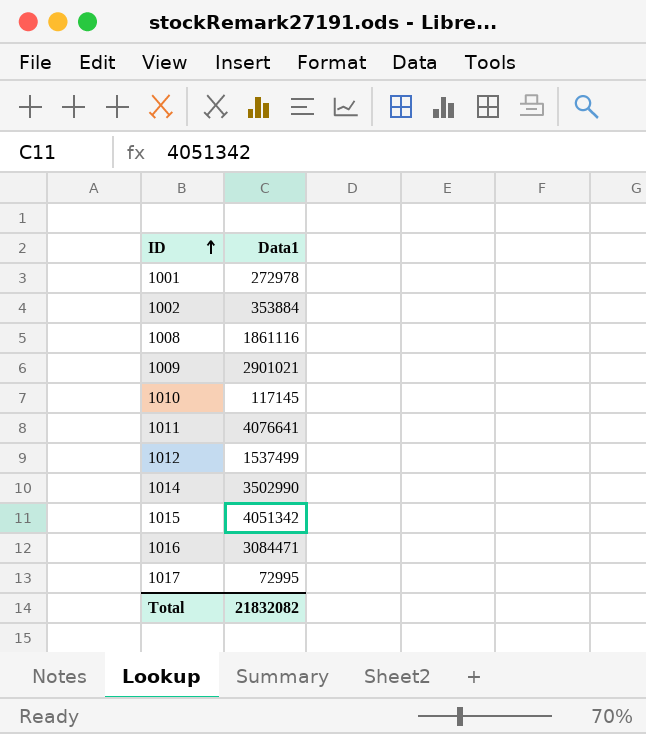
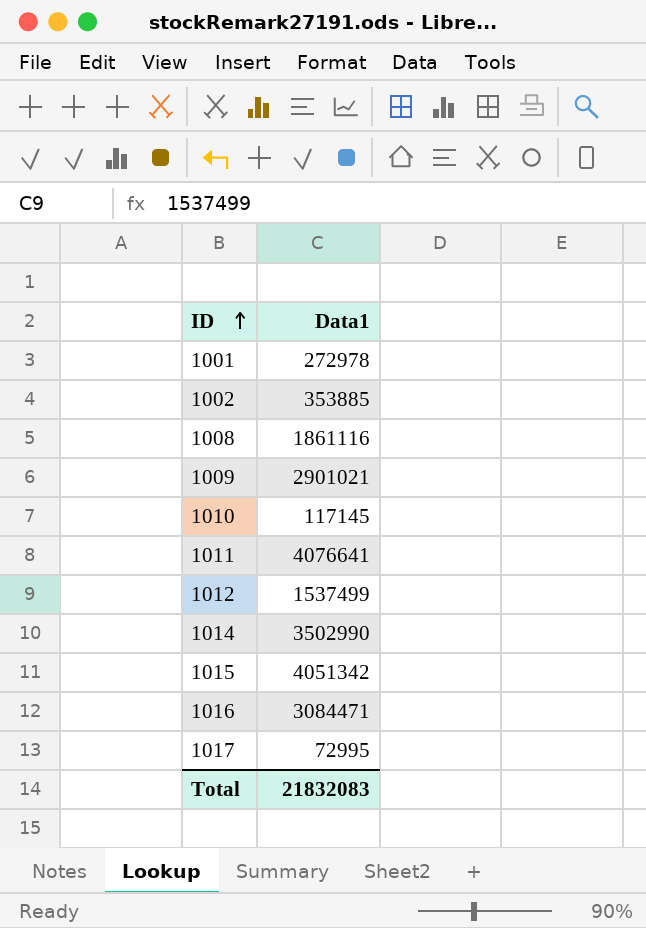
1002 | Data1: 353884 -> 353885
Total | Data1: 21832082 -> 21832083

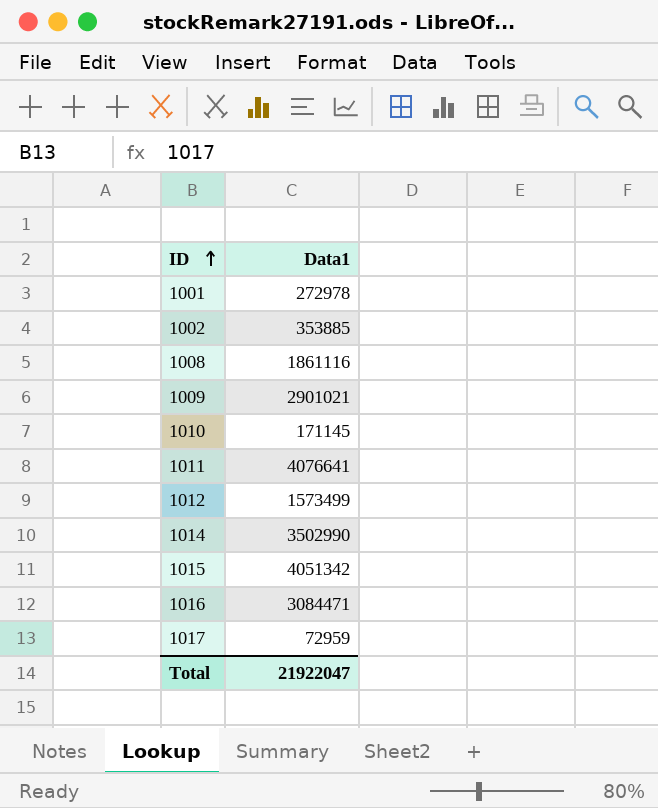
1010 | Data1: 117145 -> 171145
1012 | Data1: 1537499 -> 1573499
1017 | Data1: 72995 -> 72959
Total | Data1: 21832083 -> 21922047

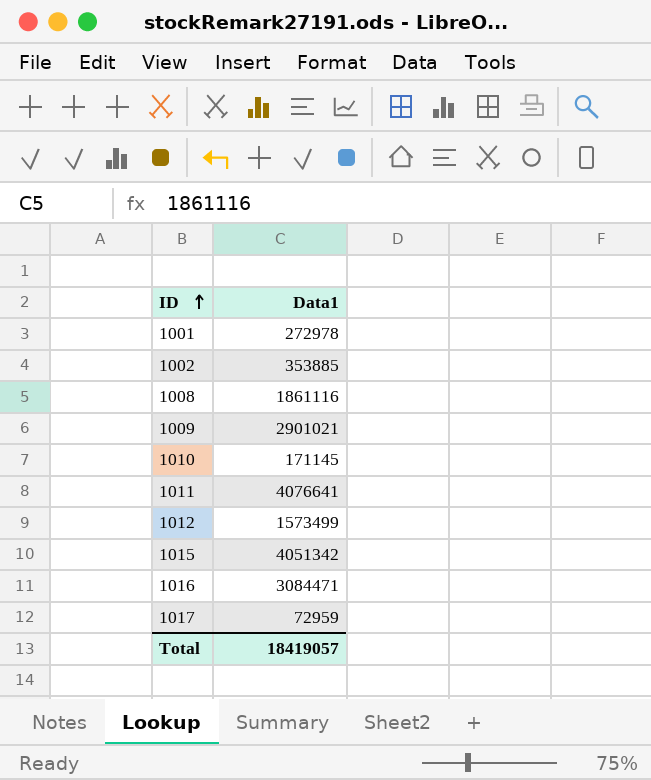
row 1014: 3502990 -> none
Total | Data1: 21922047 -> 18419057

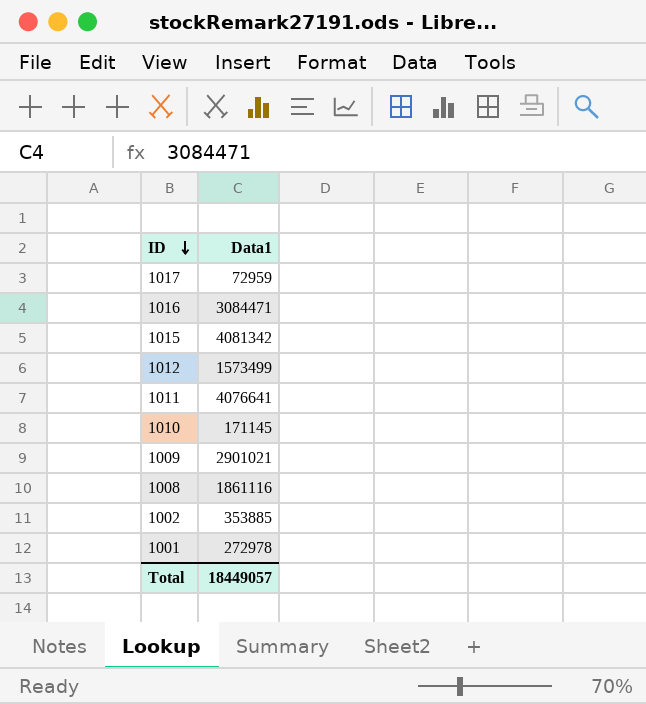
row order: ID ascending -> ID descending
1015 | Data1: 4051342 -> 4081342
Total | Data1: 18419057 -> 18449057

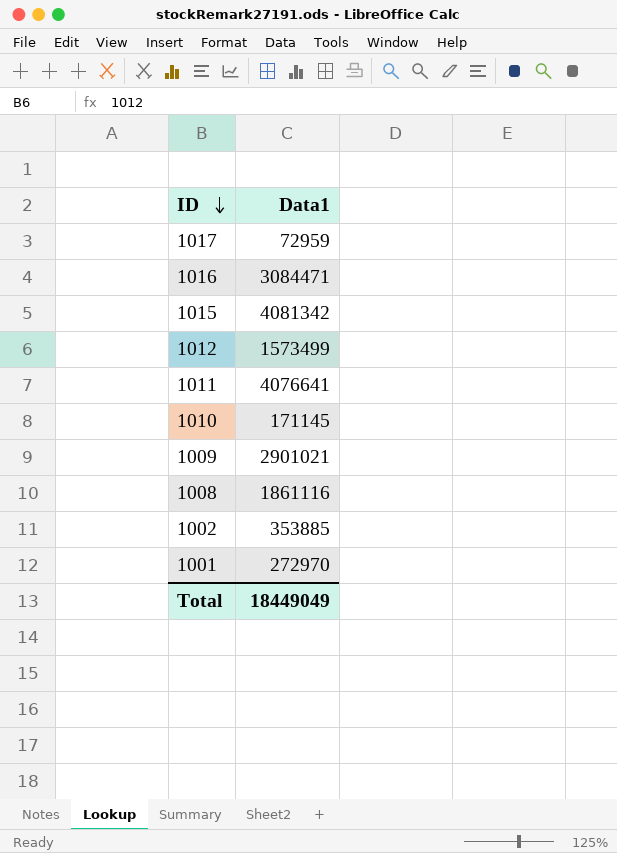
1001 | Data1: 272978 -> 272970
Total | Data1: 18449057 -> 18449049

